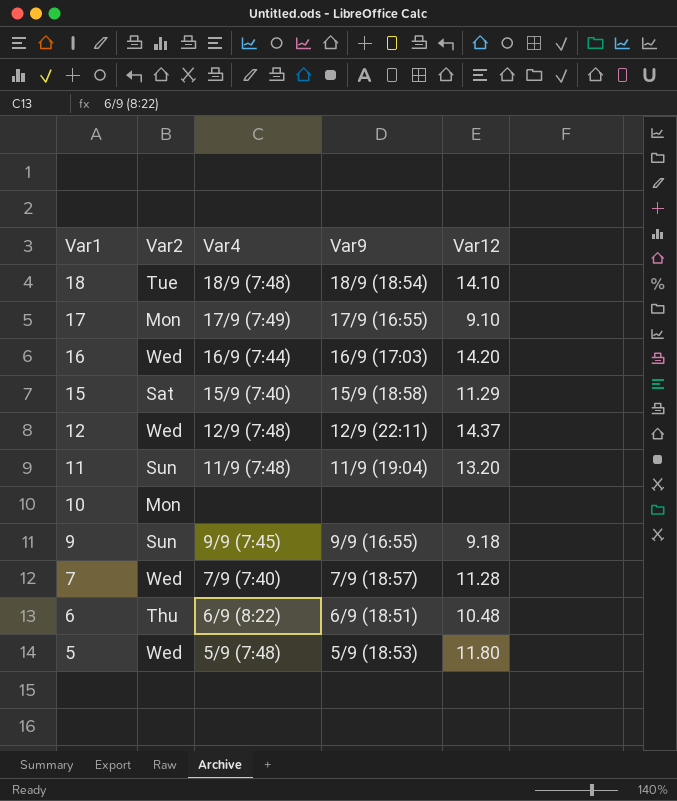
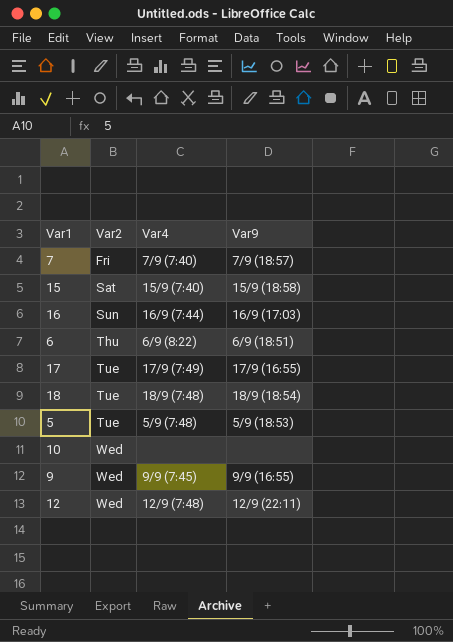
row order: Var1 descending -> Var2 ascending
column Var12 | position: 5 -> none
row 11: Sun | 11/9 (7:48) | 11/9 (19:04) | 13.20 -> none
7 | Var2: Wed -> Fri
16 | Var2: Wed -> Sun
17 | Var2: Mon -> Tue
5 | Var2: Wed -> Tue
10 | Var2: Mon -> Wed
9 | Var2: Sun -> Wed

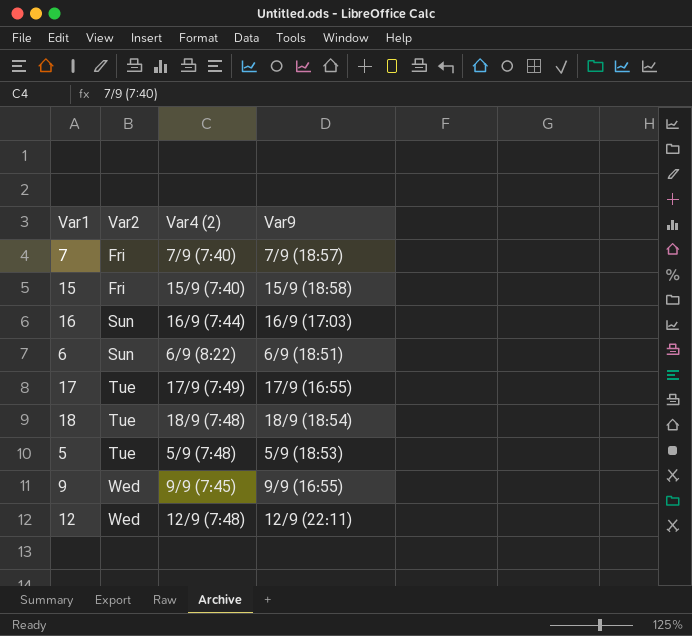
column name: Var4 -> Var4 (2)
row 10: Wed | none | none -> none
15 | Var2: Sat -> Fri
6 | Var2: Thu -> Sun

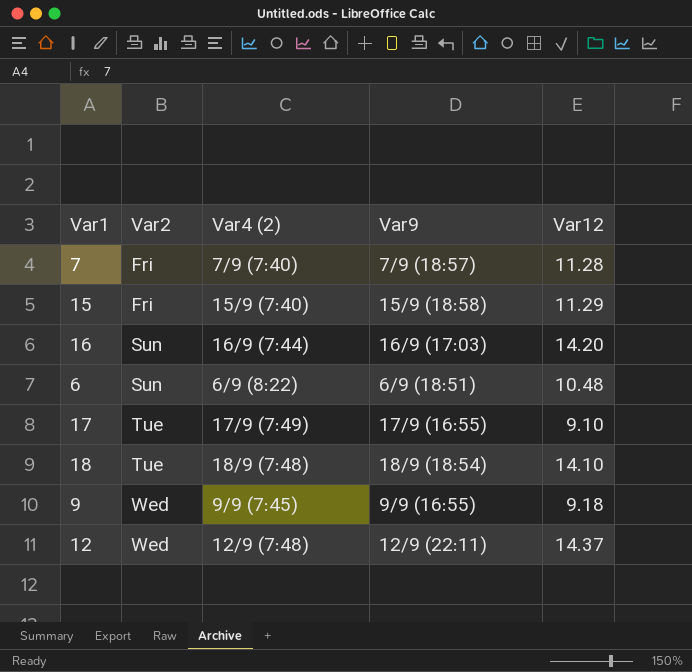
column Var12 | position: none -> 5
row 5: Tue | 5/9 (7:48) | 5/9 (18:53) -> none

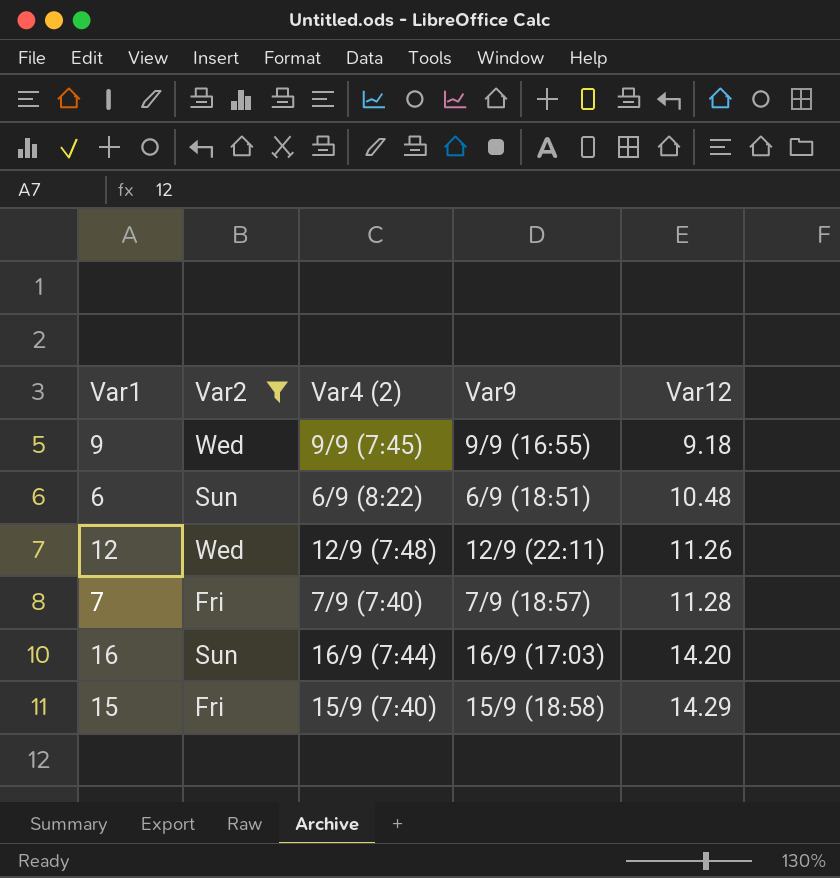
filter: none -> Var2 != Tue
row order: Var2 ascending -> Var12 ascending
12 | Var12: 14.37 -> 11.26
15 | Var12: 11.29 -> 14.29

